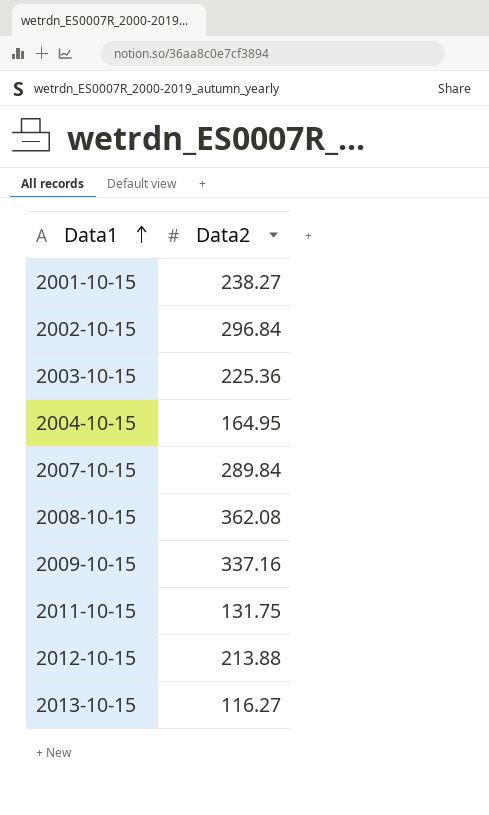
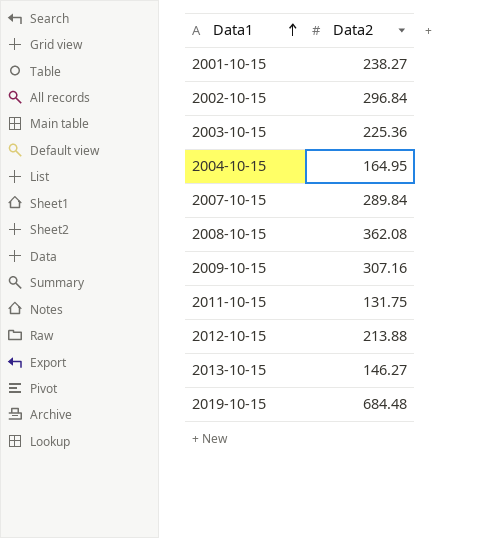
2009-10-15 | Data2: 337.16 -> 307.16
2013-10-15 | Data2: 116.27 -> 146.27
row 2019-10-15: none -> 684.48

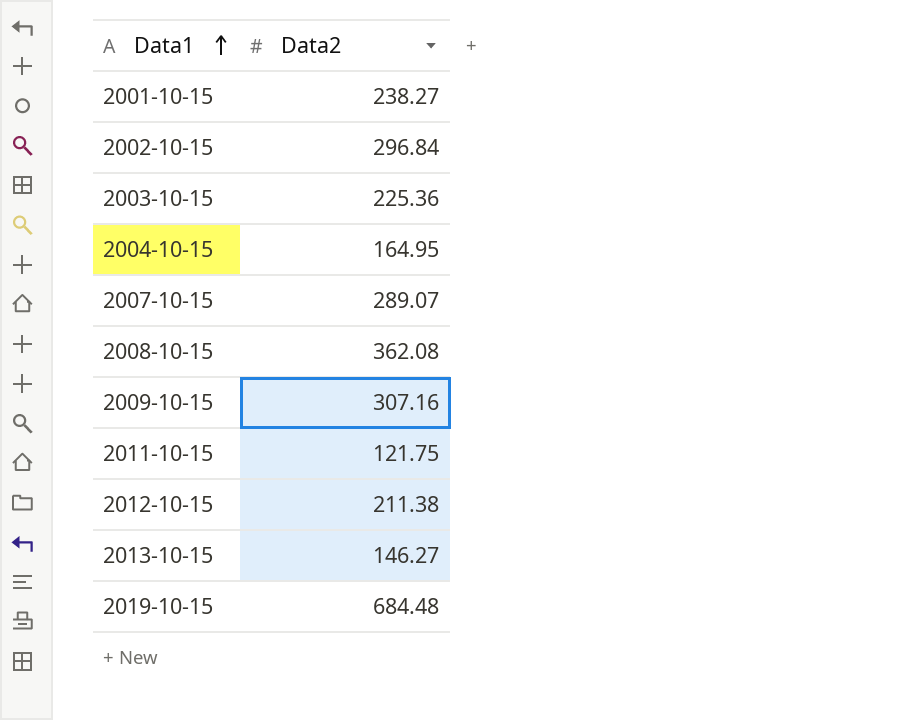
2007-10-15 | Data2: 289.84 -> 289.07
2011-10-15 | Data2: 131.75 -> 121.75
2012-10-15 | Data2: 213.88 -> 211.38

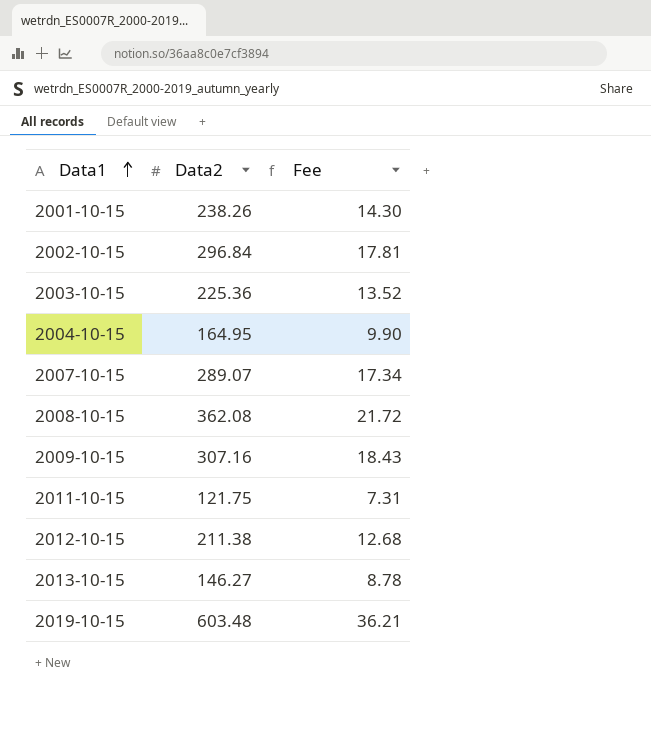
column Fee | formula: none -> [Data2] * 0.06
2001-10-15 | Data2: 238.27 -> 238.26
2019-10-15 | Data2: 684.48 -> 603.48

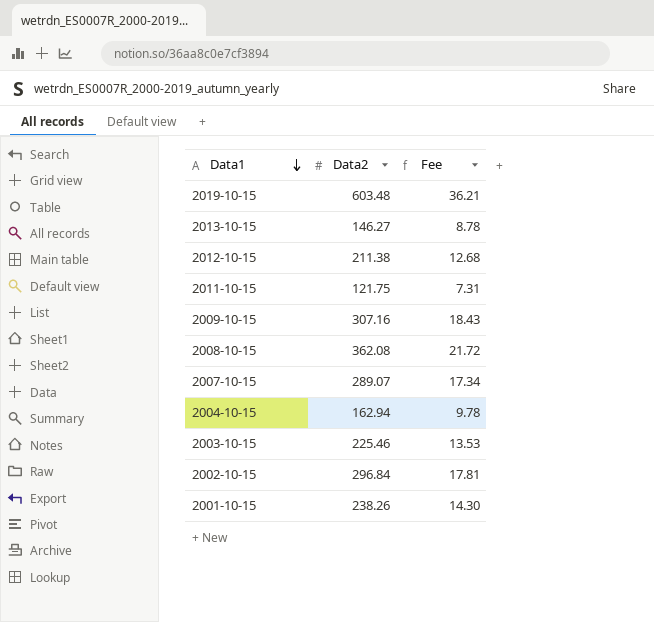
row order: Data1 ascending -> Data1 descending
2004-10-15 | Data2: 164.95 -> 162.94
2004-10-15 | Fee: 9.90 -> 9.78
2003-10-15 | Data2: 225.36 -> 225.46
2003-10-15 | Fee: 13.52 -> 13.53

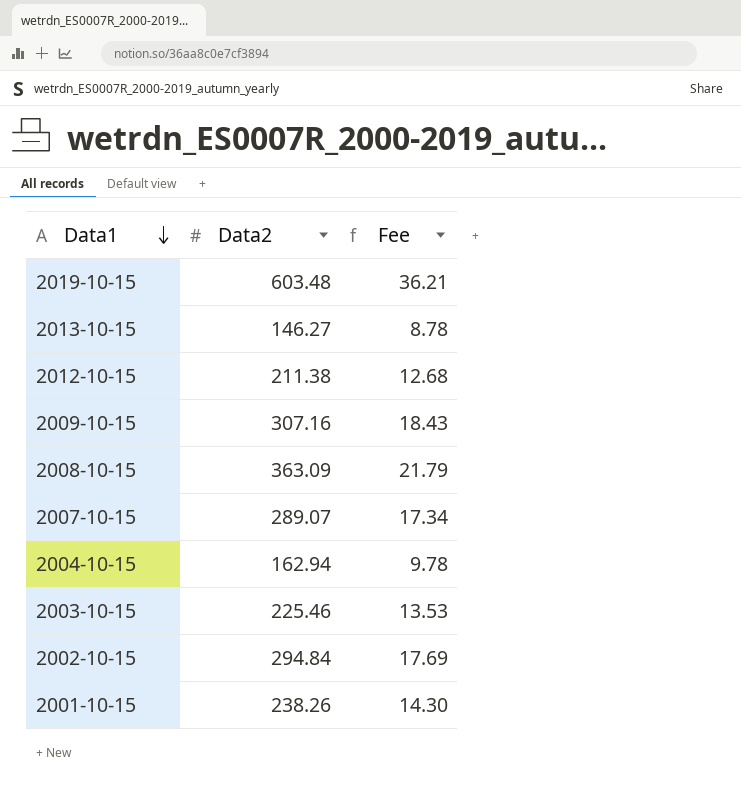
row 2011-10-15: 121.75 | 7.31 -> none
2008-10-15 | Data2: 362.08 -> 363.09
2008-10-15 | Fee: 21.72 -> 21.79
2002-10-15 | Data2: 296.84 -> 294.84
2002-10-15 | Fee: 17.81 -> 17.69

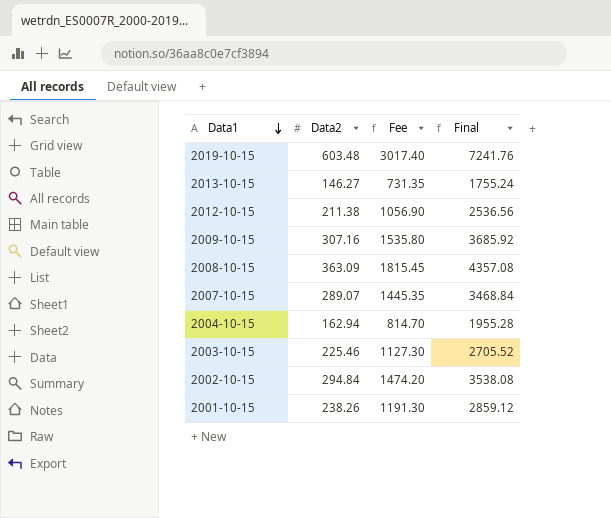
column Fee | formula: [Data2] * 0.06 -> [Data2] * 5
column Final | formula: none -> [Data2] * 12

